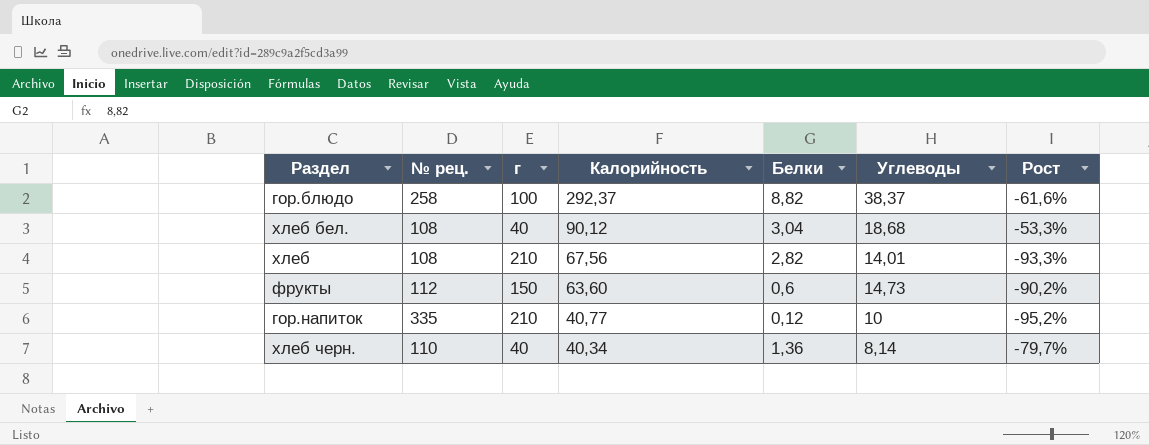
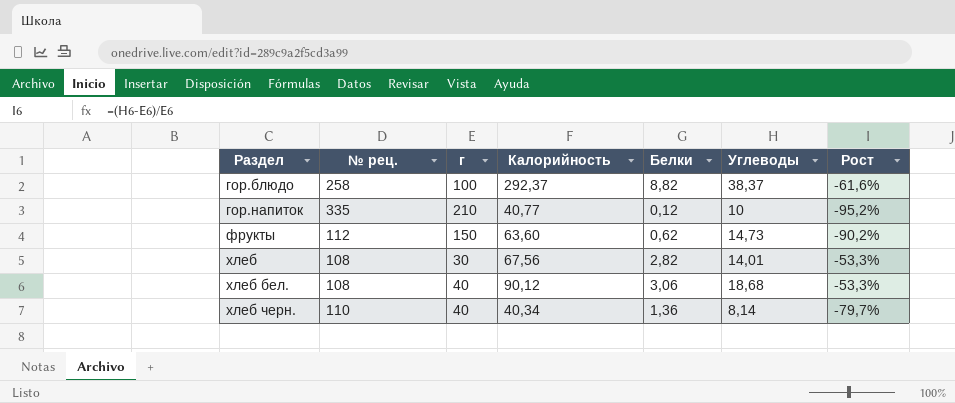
row order: Калорийность descending -> Раздел ascending
фрукты | Белки: 0,6 -> 0,62
хлеб | г: 210 -> 30
хлеб | Рост: -93,3% -> -53,3%
хлеб бел. | Белки: 3,04 -> 3,06

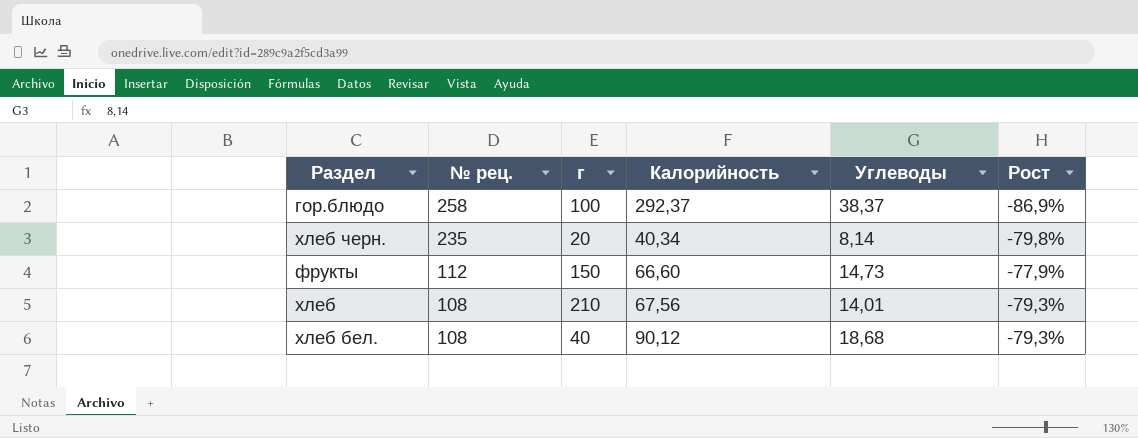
row order: Раздел ascending -> № рец. descending
column Белки | position: 5 -> none
column Рост | formula: ([Углеводы] - [г]) / [г] -> ([Углеводы] - [Калорийность]) / [Калорийность]
row гор.напиток: 335 | 210 | 40,77 | 0,12 | 10 | -95,2% -> none
хлеб черн. | № рец.: 110 -> 235
хлеб черн. | г: 40 -> 20
фрукты | Калорийность: 63,60 -> 66,60
хлеб | г: 30 -> 210

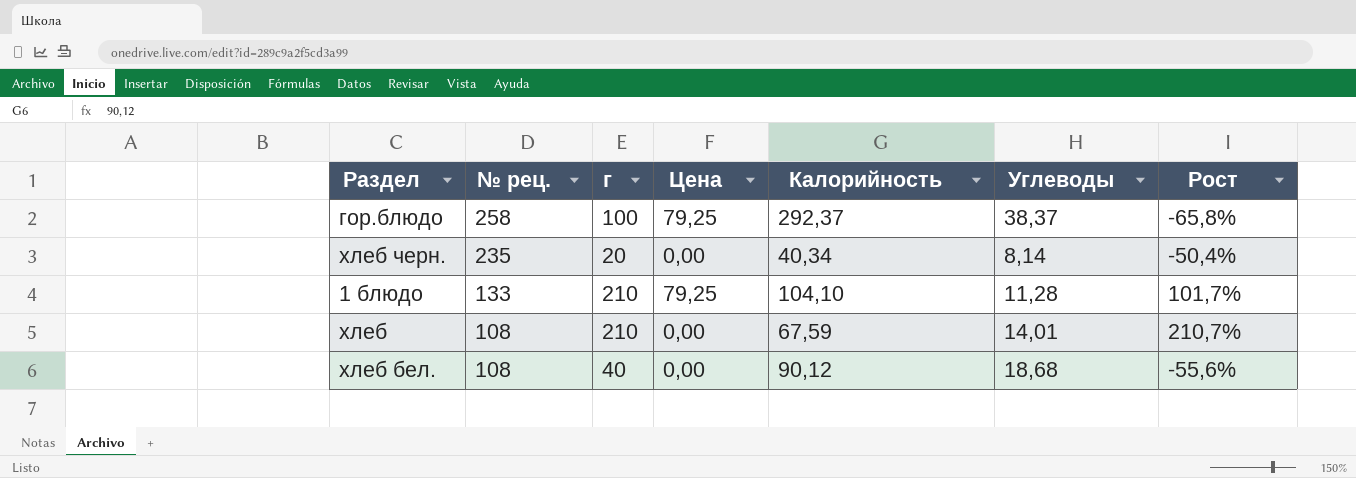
column Цена | position: none -> 4
column Рост | formula: ([Углеводы] - [Калорийность]) / [Калорийность] -> ([г] - [Калорийность]) / [Калорийность]
row фрукты: 112 | 150 | 66,60 | 14,73 | -77,9% -> none
row 1 блюдо: none -> 133 | 210 | 79,25 | 104,10 | 11,28 | 101,7%
хлеб | Калорийность: 67,56 -> 67,59

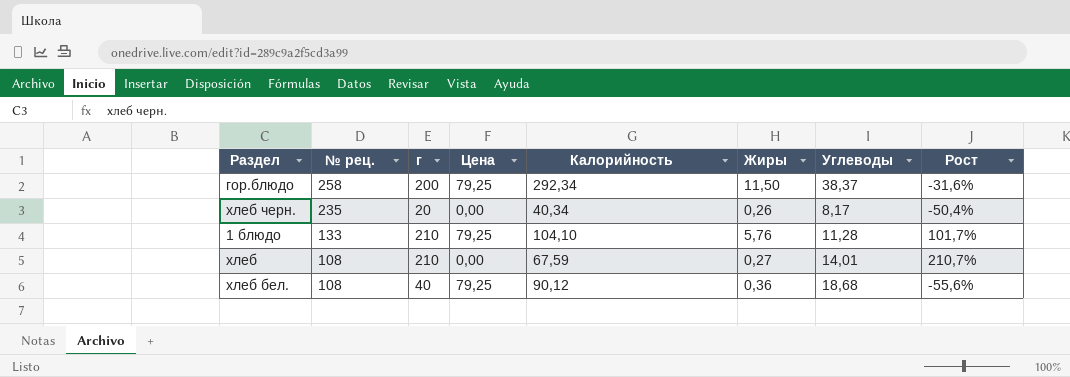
column Жиры | position: none -> 6
гор.блюдо | г: 100 -> 200
гор.блюдо | Калорийность: 292,37 -> 292,34
гор.блюдо | Рост: -65,8% -> -31,6%
хлеб черн. | Углеводы: 8,14 -> 8,17
хлеб бел. | Цена: 0,00 -> 79,25

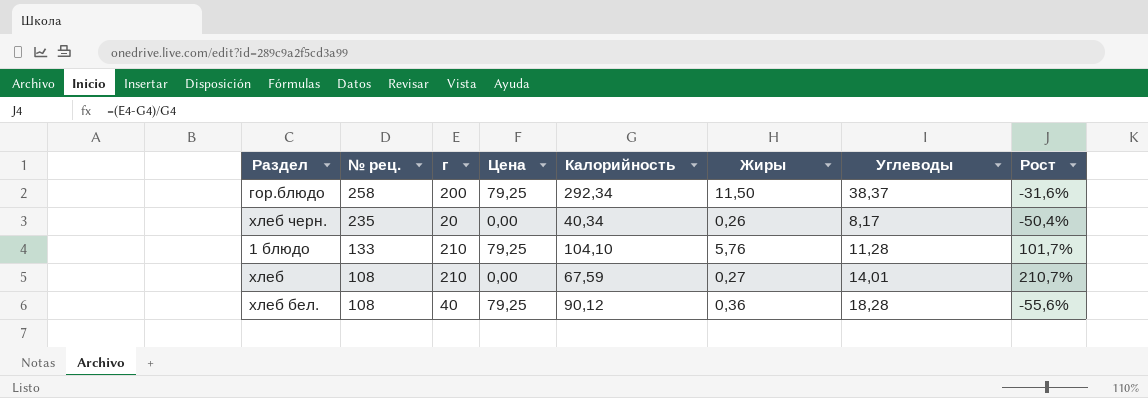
хлеб бел. | Углеводы: 18,68 -> 18,28

